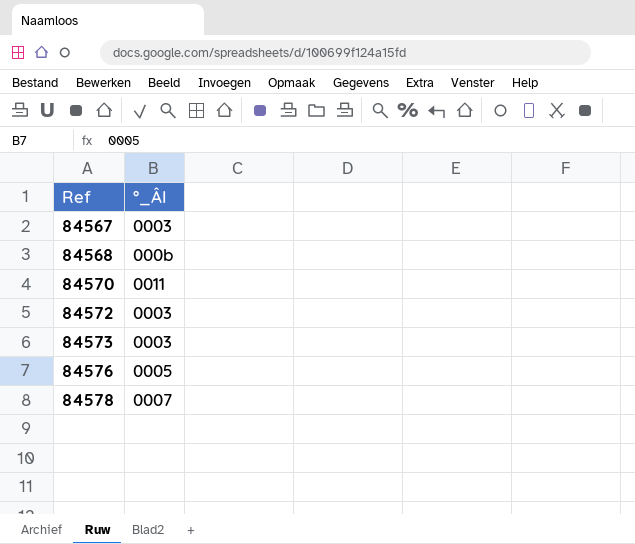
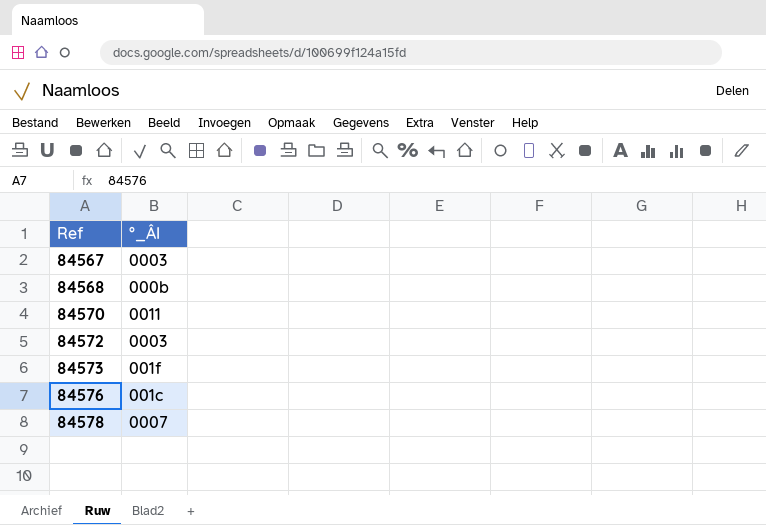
84573 | °_ÂI: 0003 -> 001f
84576 | °_ÂI: 0005 -> 001c

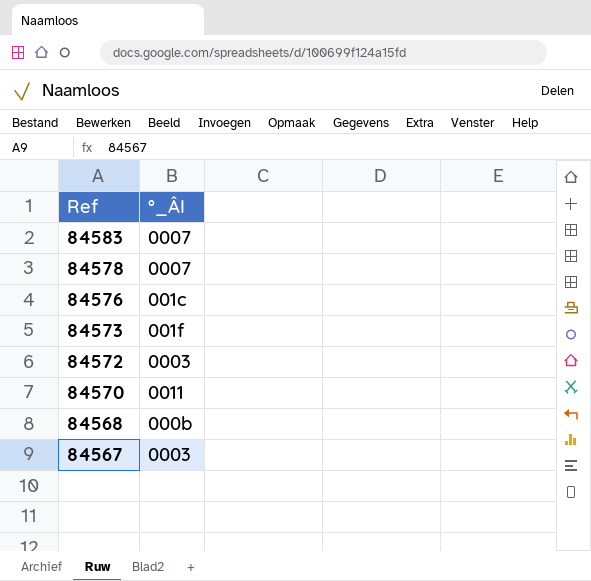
row order: Ref ascending -> Ref descending
row 84583: none -> 0007

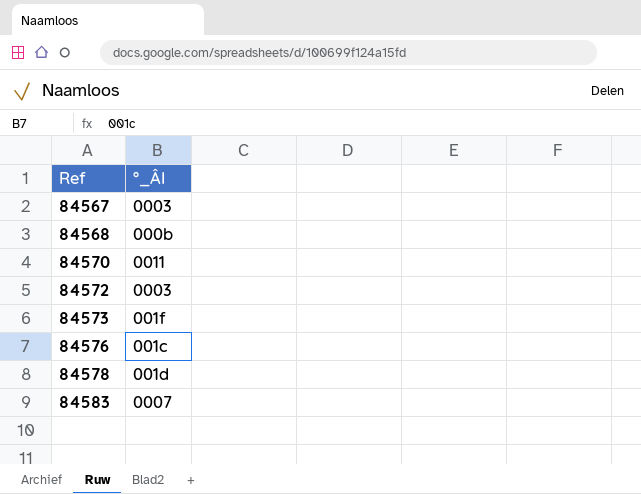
row order: Ref descending -> Ref ascending
84578 | °_ÂI: 0007 -> 001d

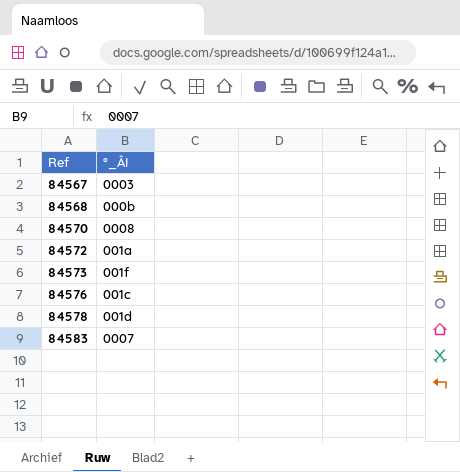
84570 | °_ÂI: 0011 -> 0008
84572 | °_ÂI: 0003 -> 001a

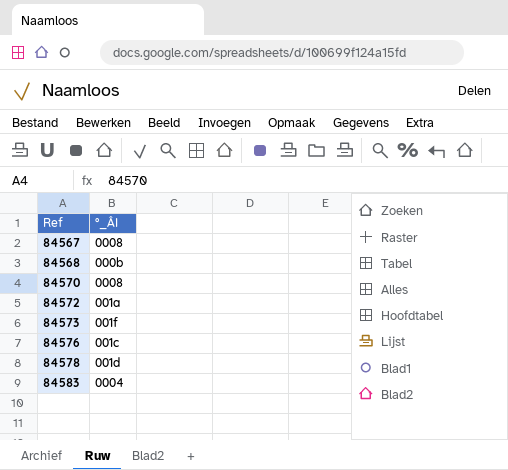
84567 | °_ÂI: 0003 -> 0008
84583 | °_ÂI: 0007 -> 0004

